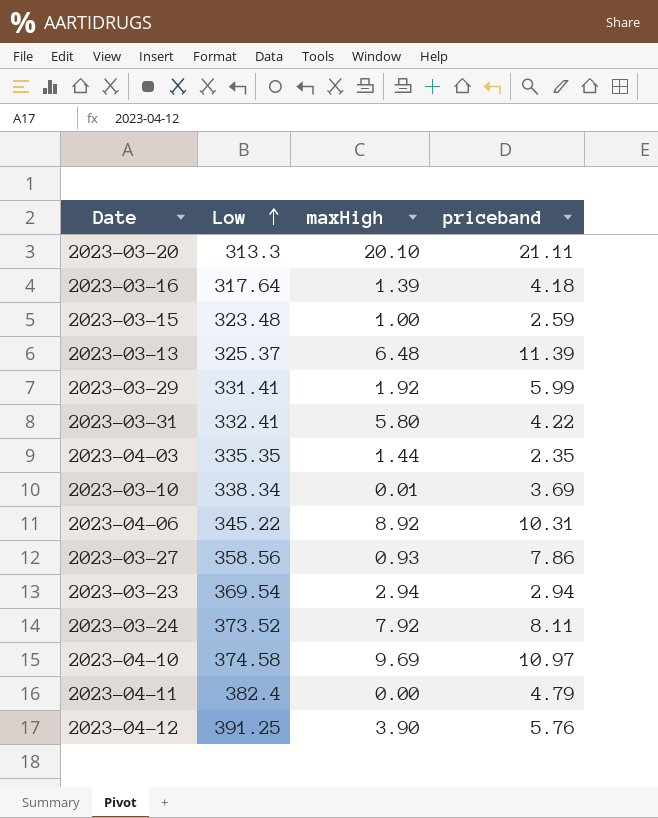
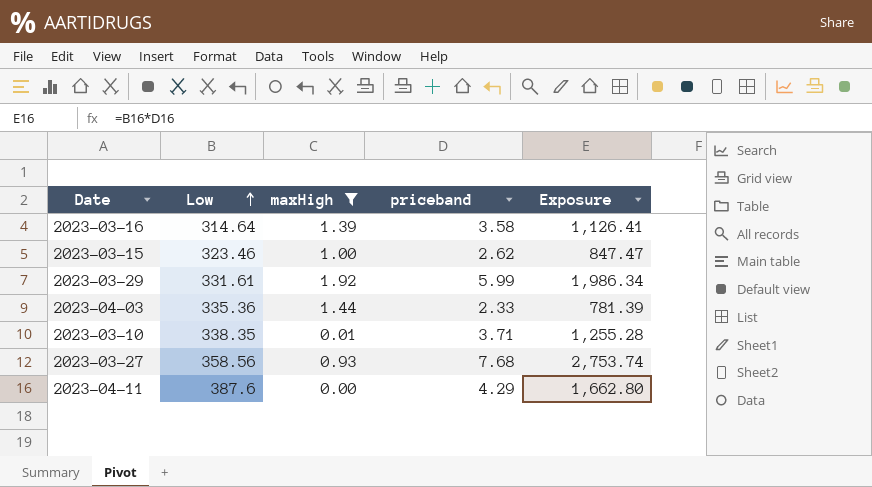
filter: none -> maxHigh <= 1.92
column Exposure | formula: none -> [Low] * [priceband]
2023-03-16 | Low: 317.64 -> 314.64
2023-03-16 | priceband: 4.18 -> 3.58
2023-03-15 | Low: 323.48 -> 323.46
2023-03-15 | priceband: 2.59 -> 2.62
2023-03-29 | Low: 331.41 -> 331.61
2023-04-03 | Low: 335.35 -> 335.36
2023-04-03 | priceband: 2.35 -> 2.33
2023-03-10 | Low: 338.34 -> 338.35
2023-03-10 | priceband: 3.69 -> 3.71
2023-03-27 | priceband: 7.86 -> 7.68
2023-04-11 | Low: 382.4 -> 387.6
2023-04-11 | priceband: 4.79 -> 4.29

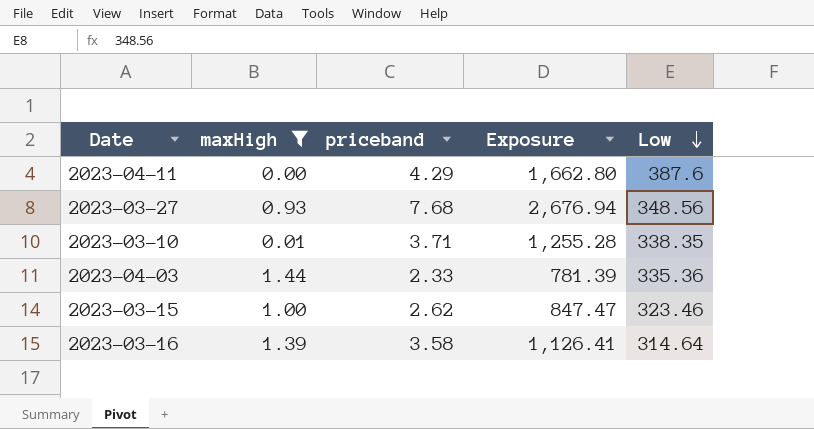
row order: Low ascending -> Low descending
column Low | position: 2 -> 5
row 2023-03-29: 331.61 | 1.92 | 5.99 | 1,986.34 -> none
2023-03-27 | Exposure: 2,753.74 -> 2,676.94
2023-03-27 | Low: 358.56 -> 348.56

